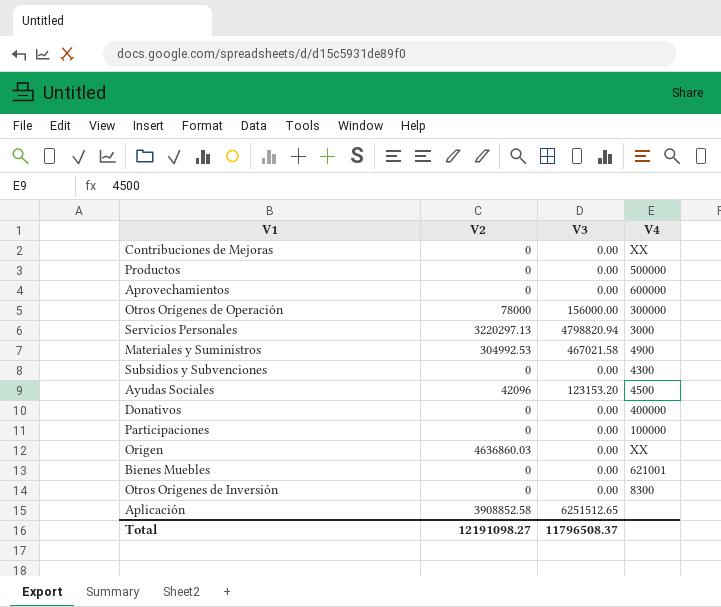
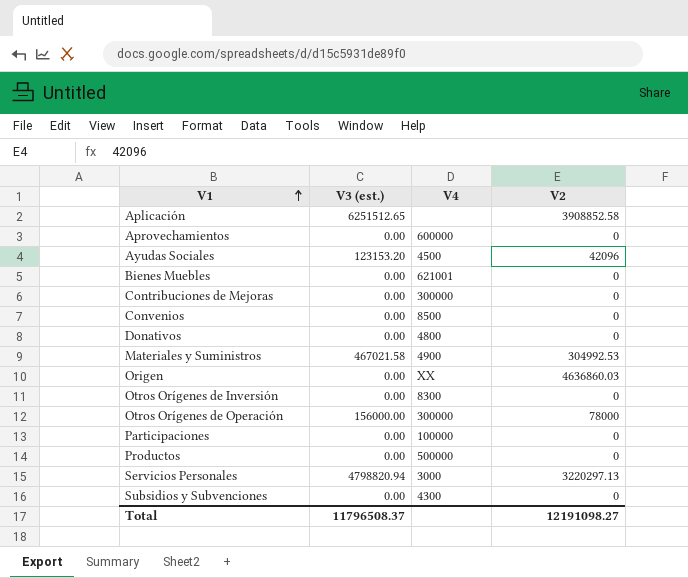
row order: none -> V1 ascending
column name: V3 -> V3 (est.)
column V2 | position: 2 -> 4
Contribuciones de Mejoras | V4: XX -> 300000
row Convenios: none -> 0.00 | 8500 | 0
Donativos | V4: 400000 -> 4800

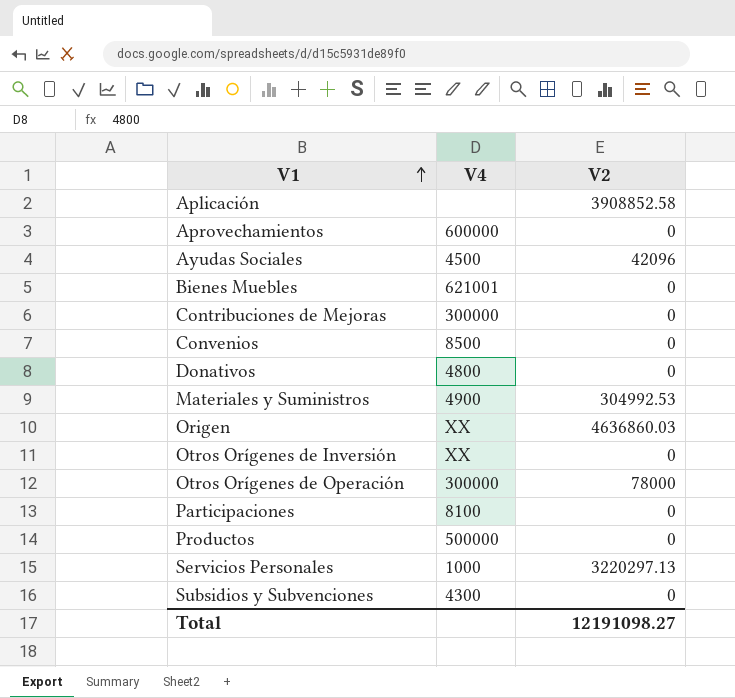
column V3 (est.) | position: 2 -> none
Otros Orígenes de Inversión | V4: 8300 -> XX
Participaciones | V4: 100000 -> 8100
Servicios Personales | V4: 3000 -> 1000

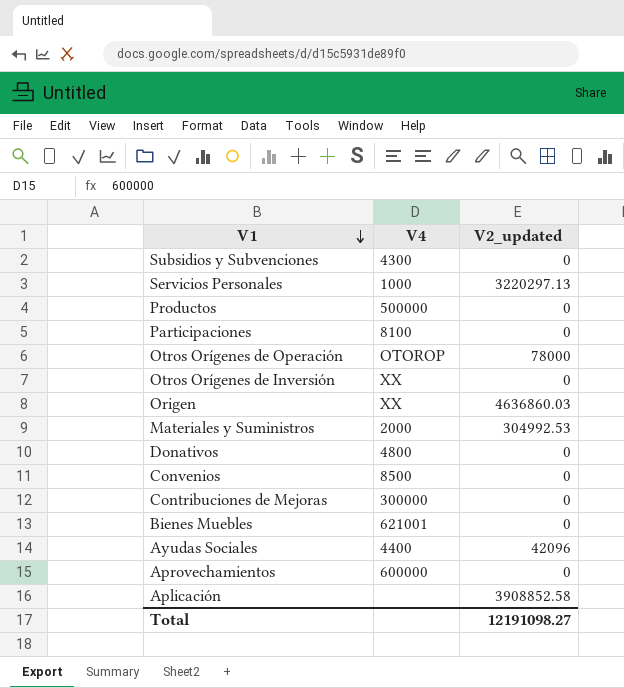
row order: V1 ascending -> V1 descending
column name: V2 -> V2_updated
Otros Orígenes de Operación | V4: 300000 -> OTOROP
Materiales y Suministros | V4: 4900 -> 2000
Ayudas Sociales | V4: 4500 -> 4400

